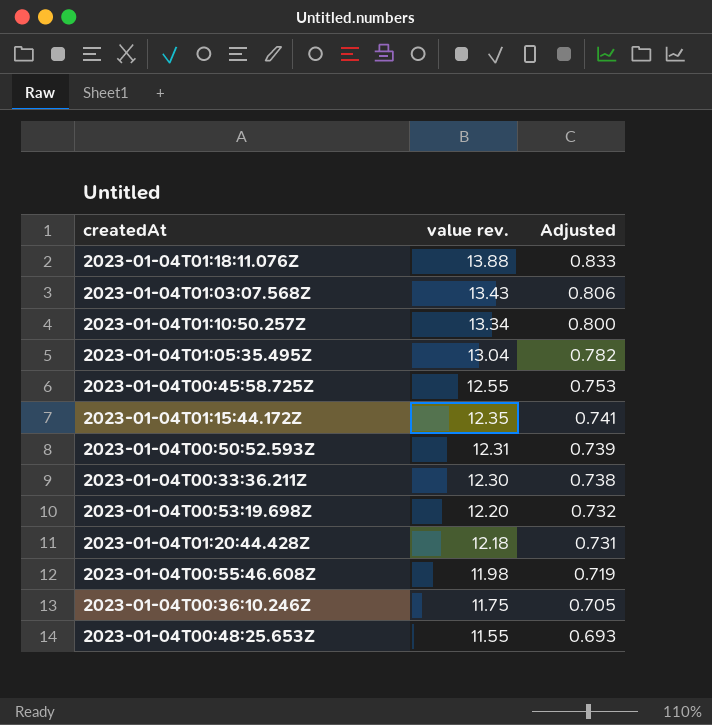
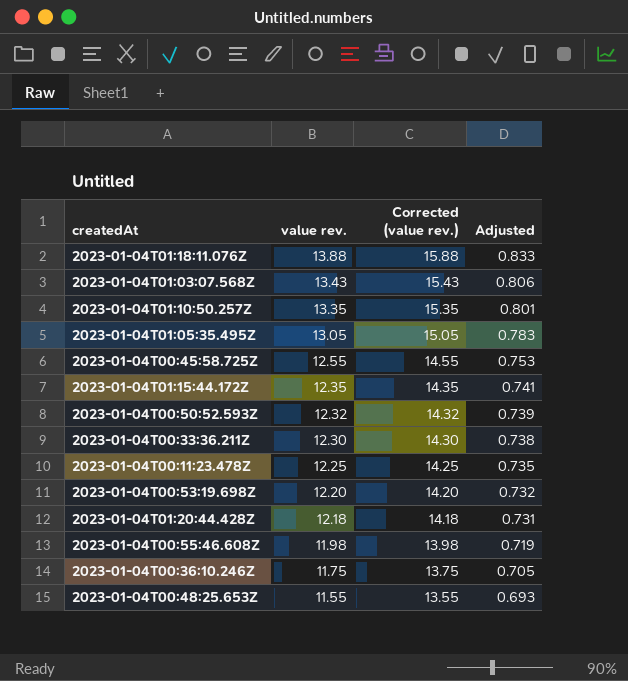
column Corrected (value rev.) | formula: none -> [value rev.] + 2
2023-01-04T01:10:50.257Z | value rev.: 13.34 -> 13.35
2023-01-04T01:10:50.257Z | Adjusted: 0.800 -> 0.801
2023-01-04T01:05:35.495Z | value rev.: 13.04 -> 13.05
2023-01-04T01:05:35.495Z | Adjusted: 0.782 -> 0.783
2023-01-04T00:50:52.593Z | value rev.: 12.31 -> 12.32
row 2023-01-04T00:11:23.478Z: none -> 12.25 | 14.25 | 0.735

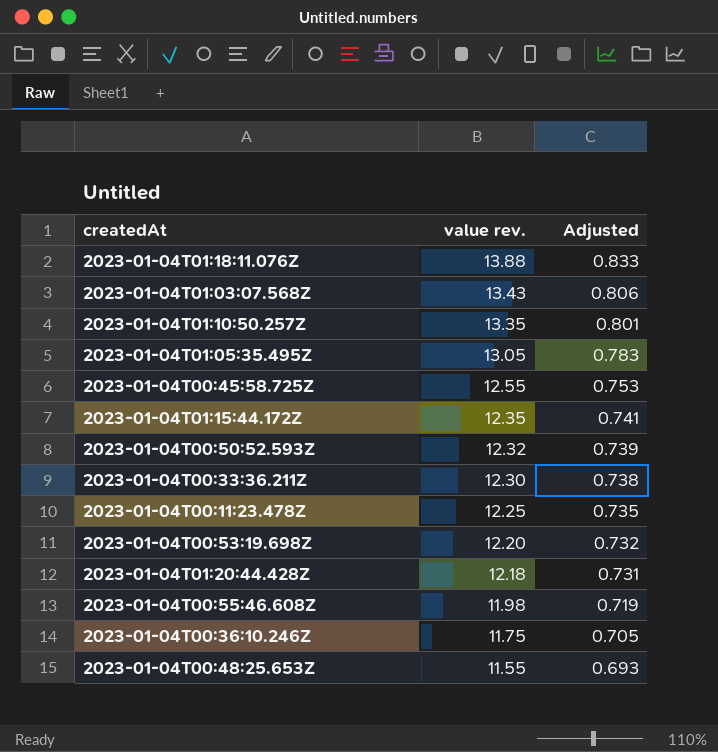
column Corrected (value rev.) | formula: [value rev.] + 2 -> none

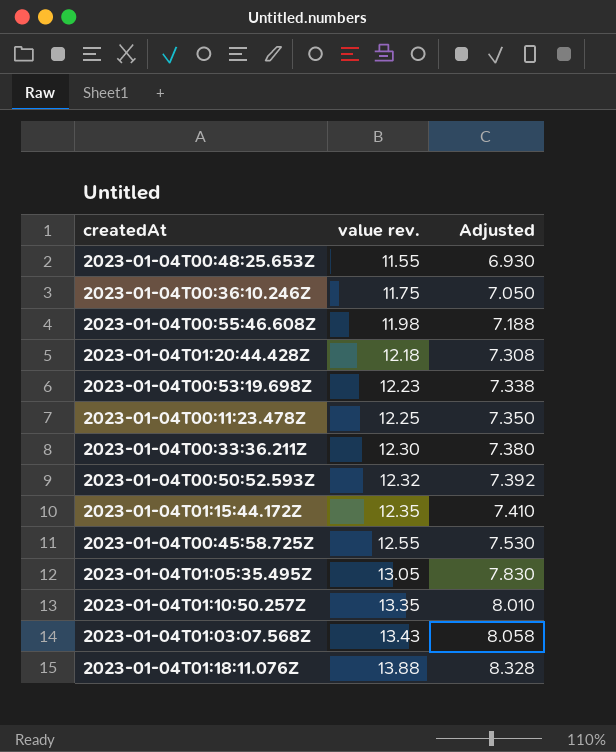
row order: value rev. descending -> value rev. ascending
column Adjusted | formula: [value rev.] * 0.06 -> [value rev.] * 0.6
2023-01-04T00:53:19.698Z | value rev.: 12.20 -> 12.23

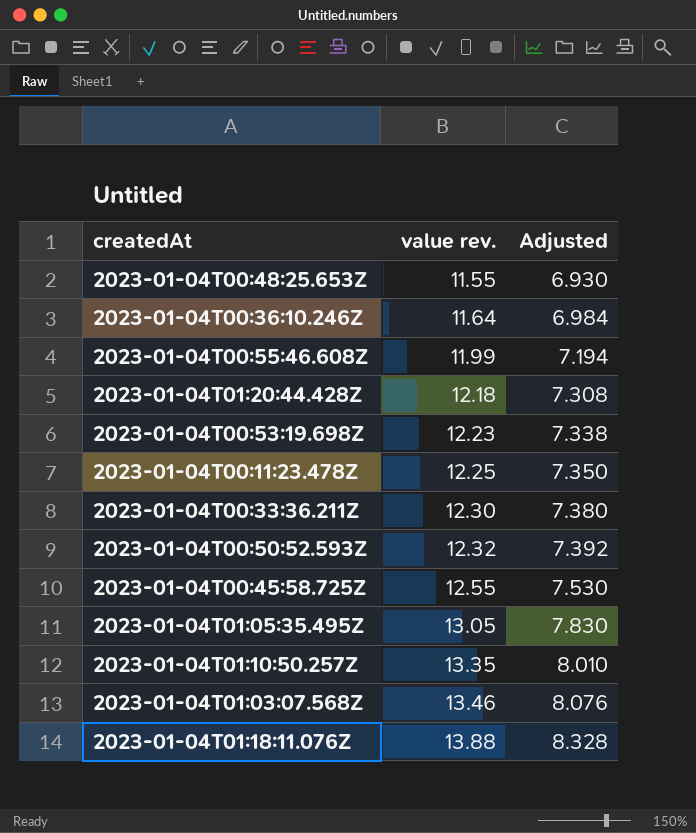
row 2023-01-04T01:15:44.172Z: 12.35 | 7.410 -> none
2023-01-04T00:36:10.246Z | value rev.: 11.75 -> 11.64
2023-01-04T00:36:10.246Z | Adjusted: 7.050 -> 6.984
2023-01-04T00:55:46.608Z | value rev.: 11.98 -> 11.99
2023-01-04T00:55:46.608Z | Adjusted: 7.188 -> 7.194
2023-01-04T01:03:07.568Z | value rev.: 13.43 -> 13.46
2023-01-04T01:03:07.568Z | Adjusted: 8.058 -> 8.076

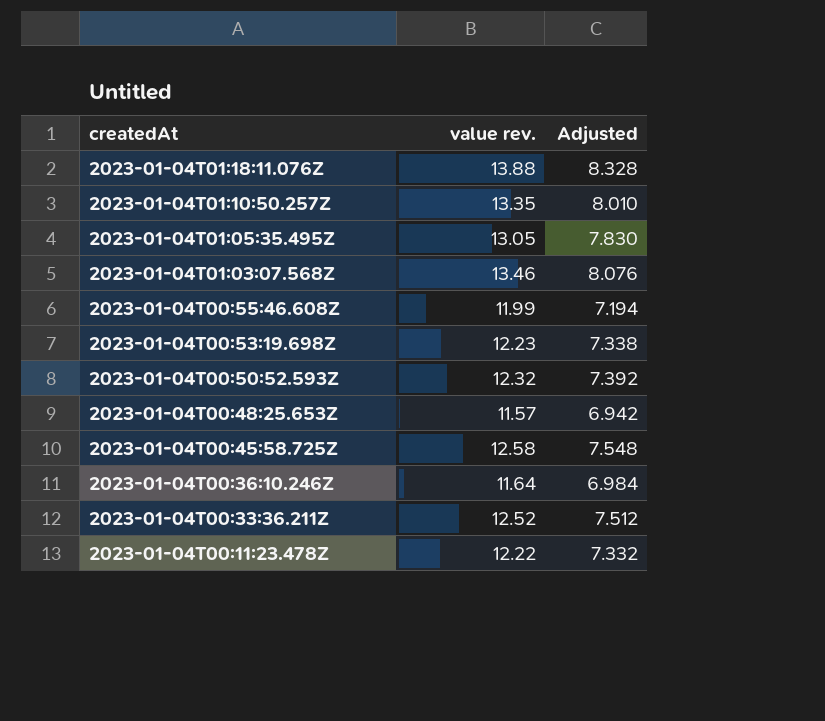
row order: value rev. ascending -> createdAt descending
row 2023-01-04T01:20:44.428Z: 12.18 | 7.308 -> none
2023-01-04T00:48:25.653Z | value rev.: 11.55 -> 11.57
2023-01-04T00:48:25.653Z | Adjusted: 6.930 -> 6.942
2023-01-04T00:45:58.725Z | value rev.: 12.55 -> 12.58
2023-01-04T00:45:58.725Z | Adjusted: 7.530 -> 7.548
2023-01-04T00:33:36.211Z | value rev.: 12.30 -> 12.52
2023-01-04T00:33:36.211Z | Adjusted: 7.380 -> 7.512
2023-01-04T00:11:23.478Z | value rev.: 12.25 -> 12.22
2023-01-04T00:11:23.478Z | Adjusted: 7.350 -> 7.332

